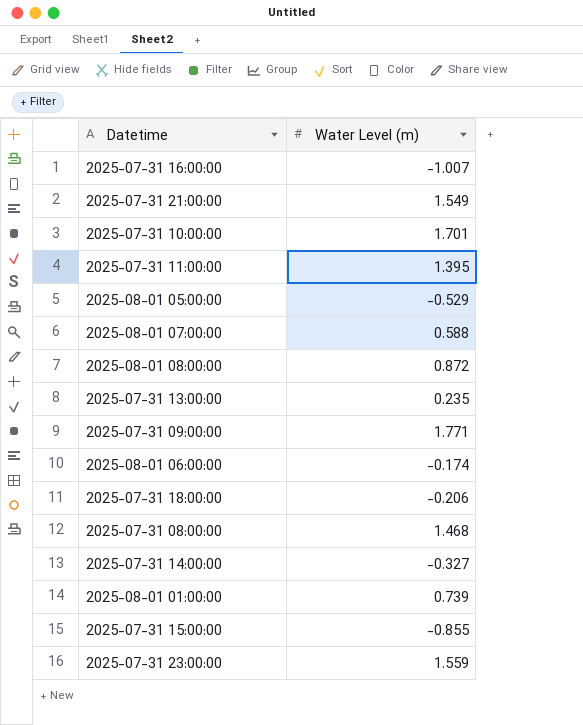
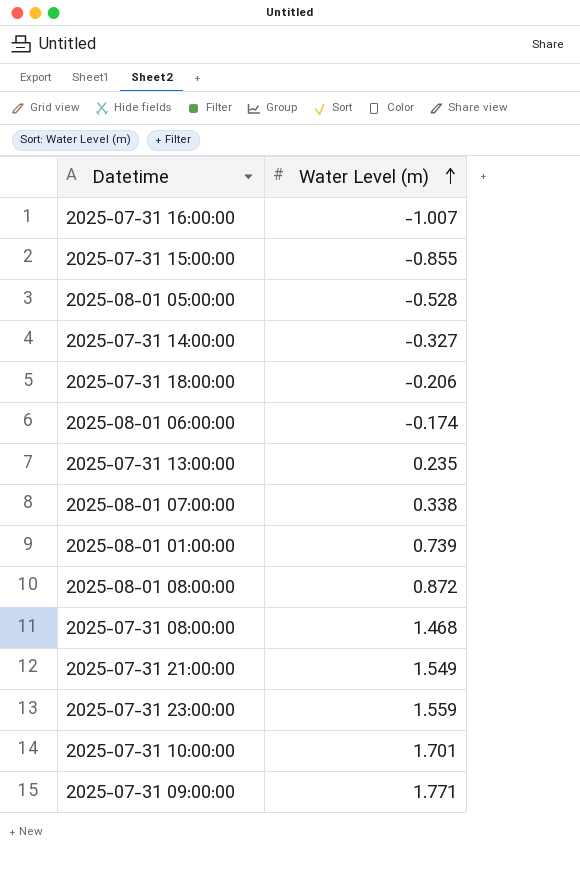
row order: none -> Water Level (m) ascending
row 2025-07-31 11:00:00: 1.395 -> none
2025-08-01 05:00:00 | Water Level (m): -0.529 -> -0.528
2025-08-01 07:00:00 | Water Level (m): 0.588 -> 0.338

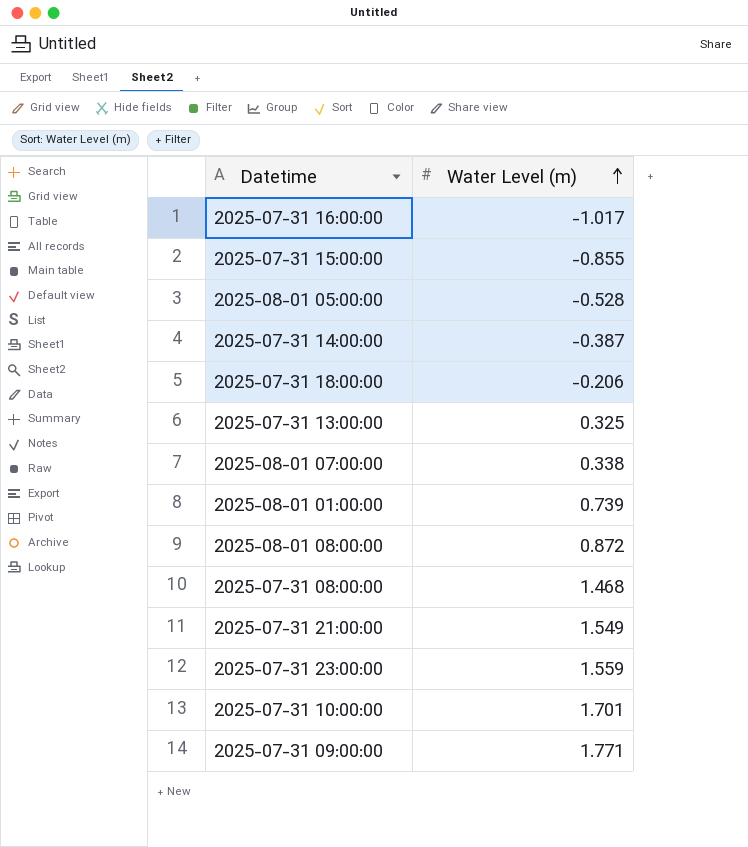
row 2025-08-01 06:00:00: -0.174 -> none
2025-07-31 16:00:00 | Water Level (m): -1.007 -> -1.017
2025-07-31 14:00:00 | Water Level (m): -0.327 -> -0.387
2025-07-31 13:00:00 | Water Level (m): 0.235 -> 0.325

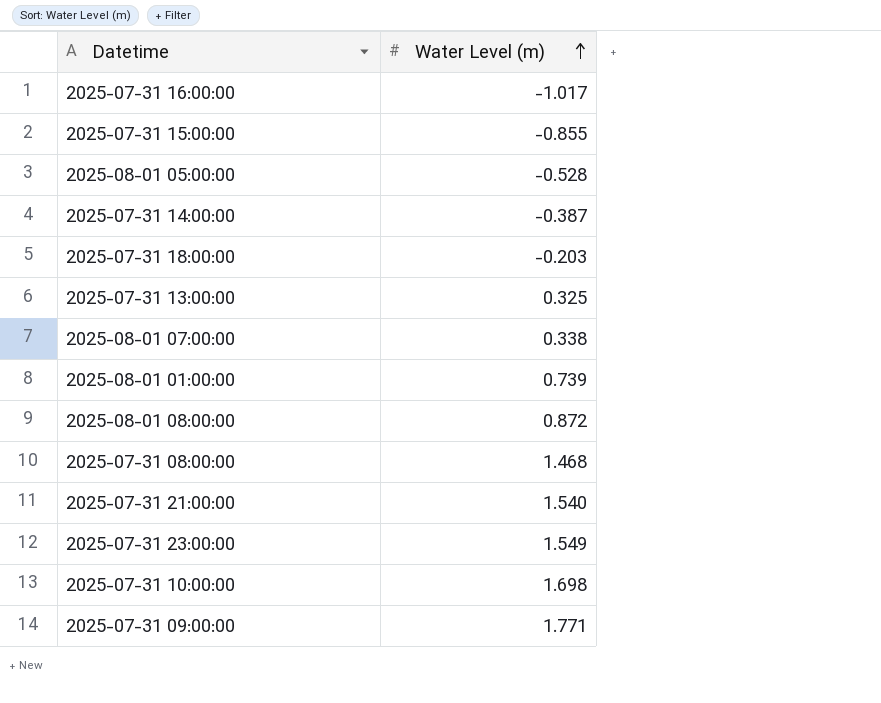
2025-07-31 18:00:00 | Water Level (m): -0.206 -> -0.203
2025-07-31 21:00:00 | Water Level (m): 1.549 -> 1.540
2025-07-31 23:00:00 | Water Level (m): 1.559 -> 1.549
2025-07-31 10:00:00 | Water Level (m): 1.701 -> 1.698

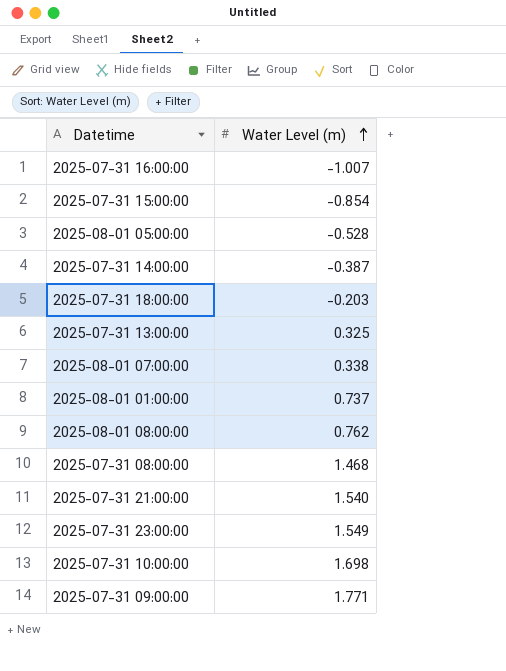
2025-07-31 16:00:00 | Water Level (m): -1.017 -> -1.007
2025-07-31 15:00:00 | Water Level (m): -0.855 -> -0.854
2025-08-01 01:00:00 | Water Level (m): 0.739 -> 0.737
2025-08-01 08:00:00 | Water Level (m): 0.872 -> 0.762

